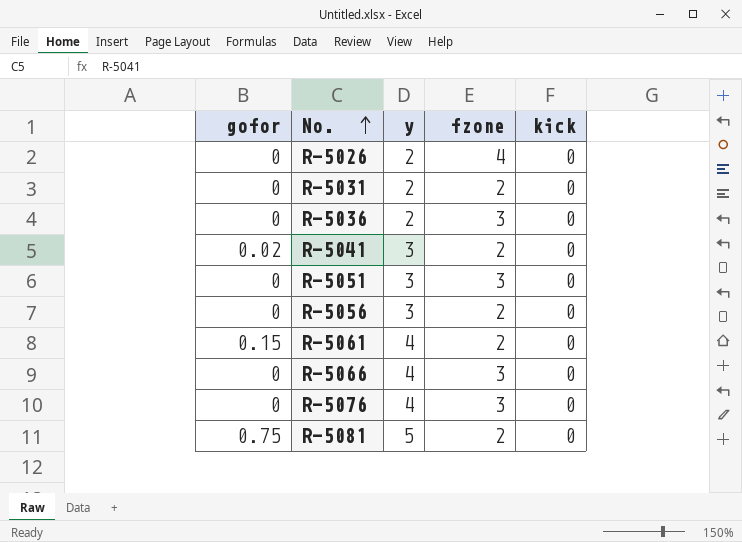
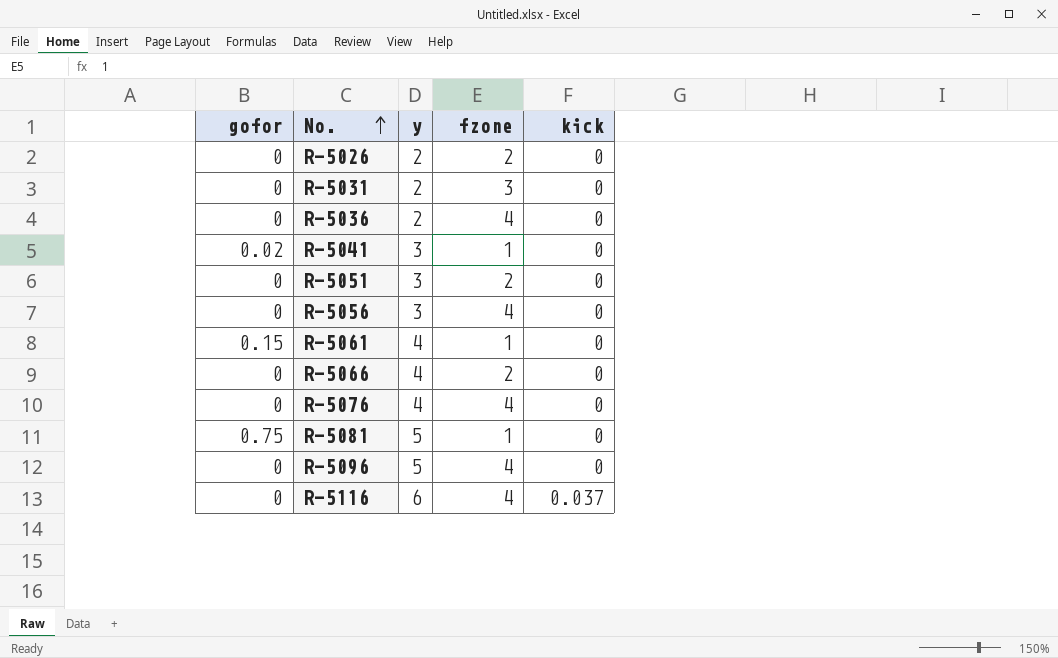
R-5026 | fzone: 4 -> 2
R-5031 | fzone: 2 -> 3
R-5036 | fzone: 3 -> 4
R-5041 | fzone: 2 -> 1
R-5051 | fzone: 3 -> 2
R-5056 | fzone: 2 -> 4
R-5061 | fzone: 2 -> 1
R-5066 | fzone: 3 -> 2
R-5076 | fzone: 3 -> 4
R-5081 | fzone: 2 -> 1
row R-5096: none -> 0 | 5 | 4 | 0
row R-5116: none -> 0 | 6 | 4 | 0.037

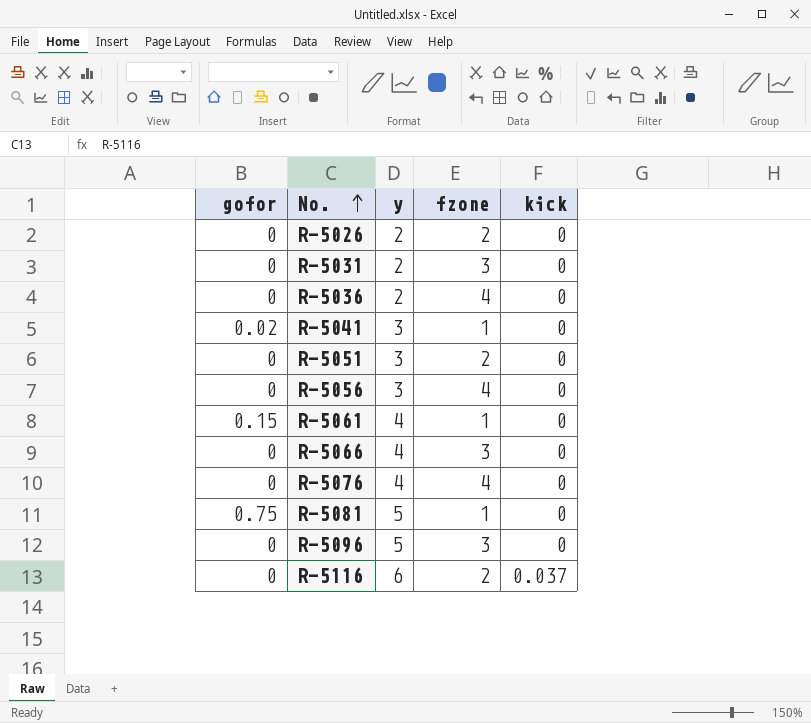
R-5066 | fzone: 2 -> 3
R-5096 | fzone: 4 -> 3
R-5116 | fzone: 4 -> 2

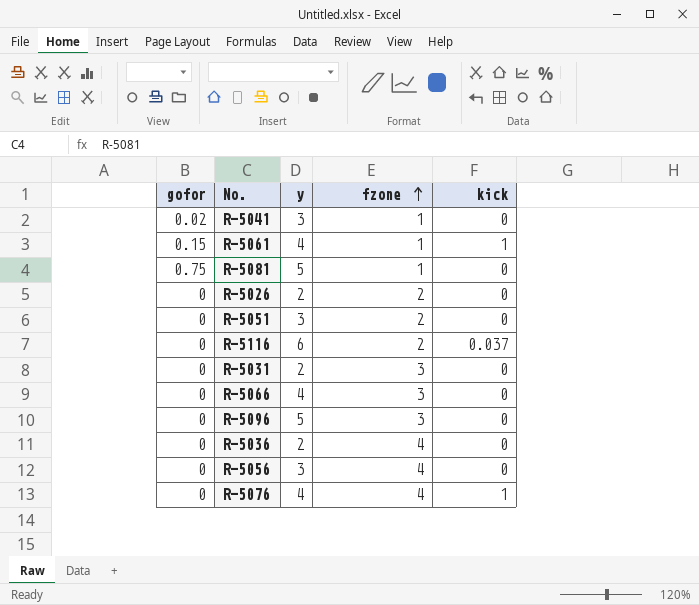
row order: No. ascending -> fzone ascending
R-5061 | kick: 0 -> 1
R-5076 | kick: 0 -> 1

